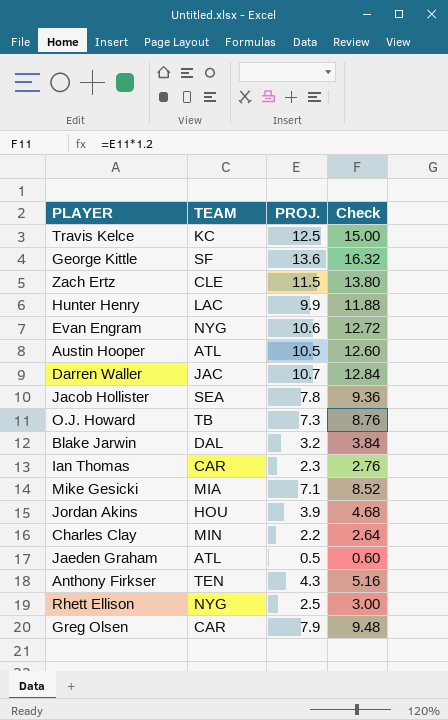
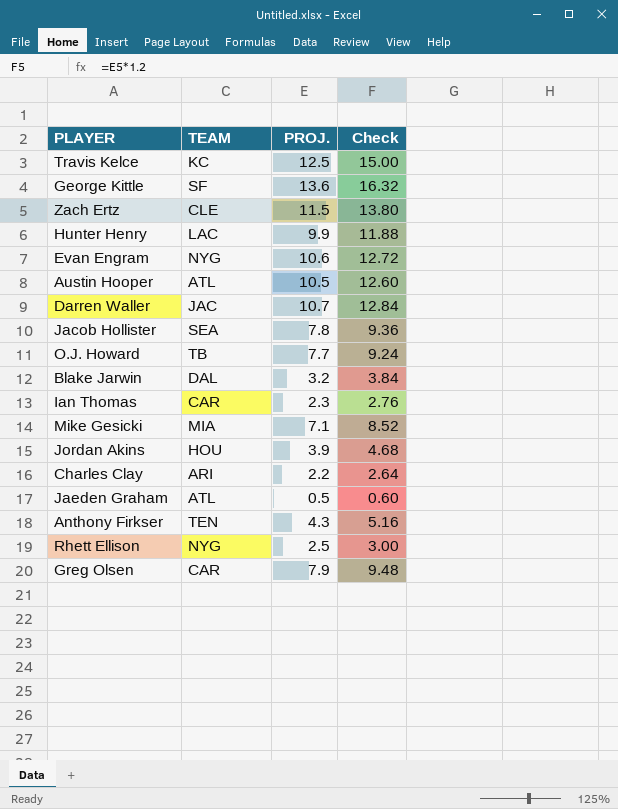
O.J. Howard | PROJ.: 7.3 -> 7.7
O.J. Howard | Check: 8.76 -> 9.24
Charles Clay | TEAM: MIN -> ARI

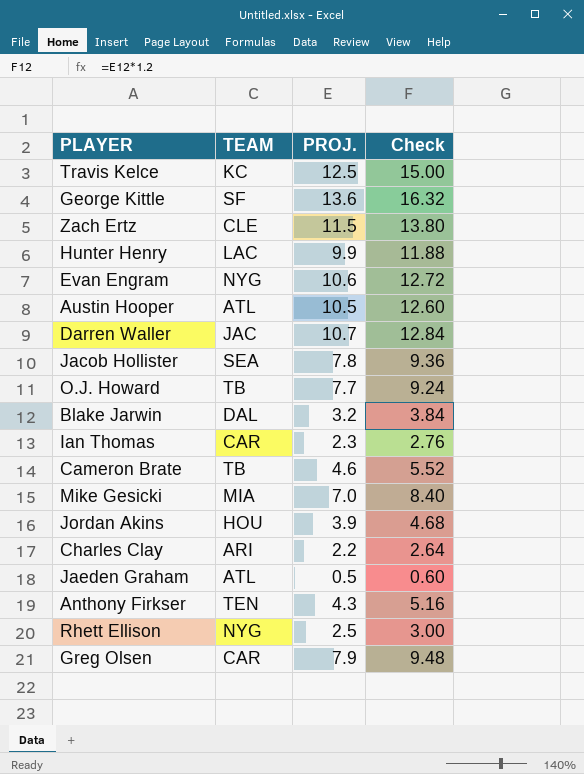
row Cameron Brate: none -> TB | 4.6 | 5.52
Mike Gesicki | PROJ.: 7.1 -> 7.0
Mike Gesicki | Check: 8.52 -> 8.40

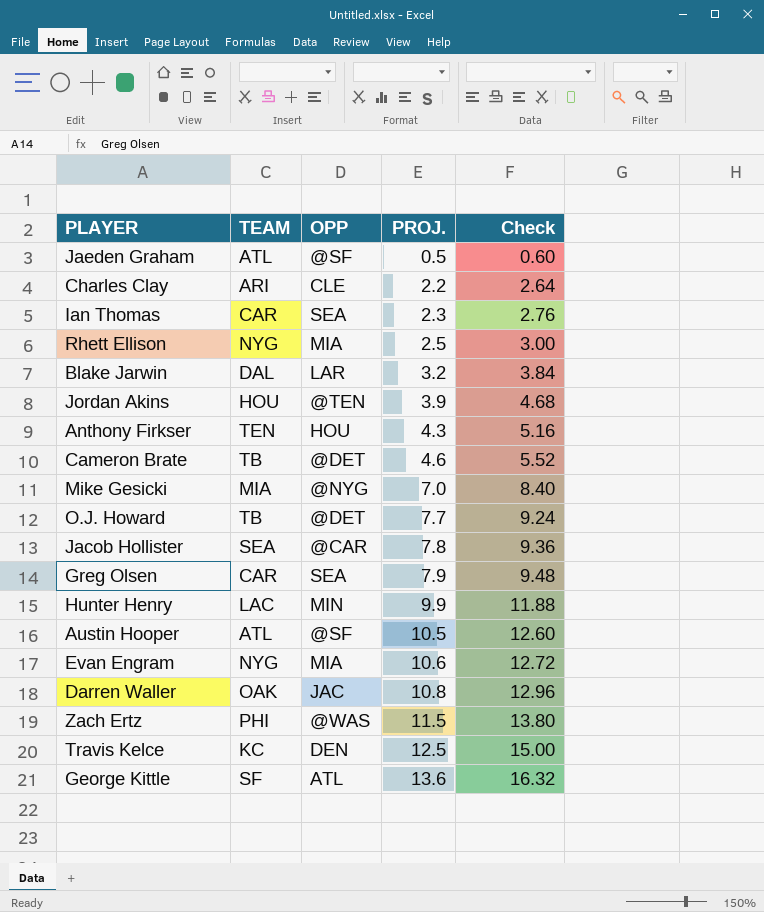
row order: none -> PROJ. ascending
column OPP | position: none -> 3
Darren Waller | TEAM: JAC -> OAK
Darren Waller | PROJ.: 10.7 -> 10.8
Darren Waller | Check: 12.84 -> 12.96
Zach Ertz | TEAM: CLE -> PHI

